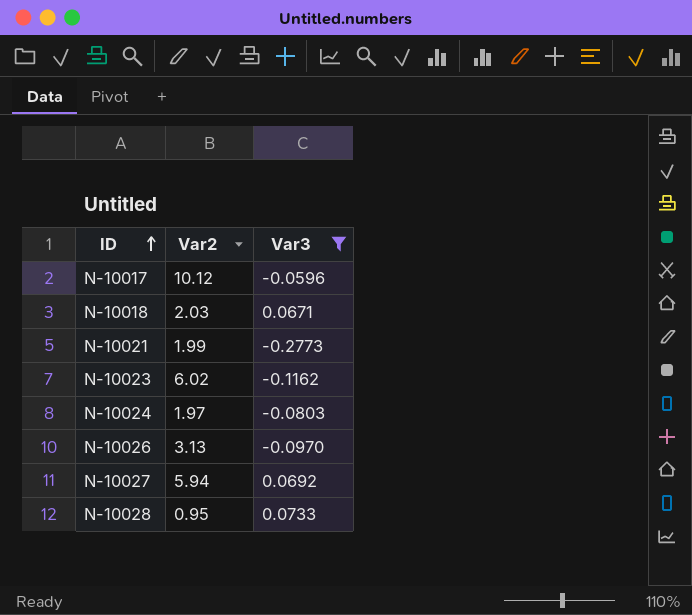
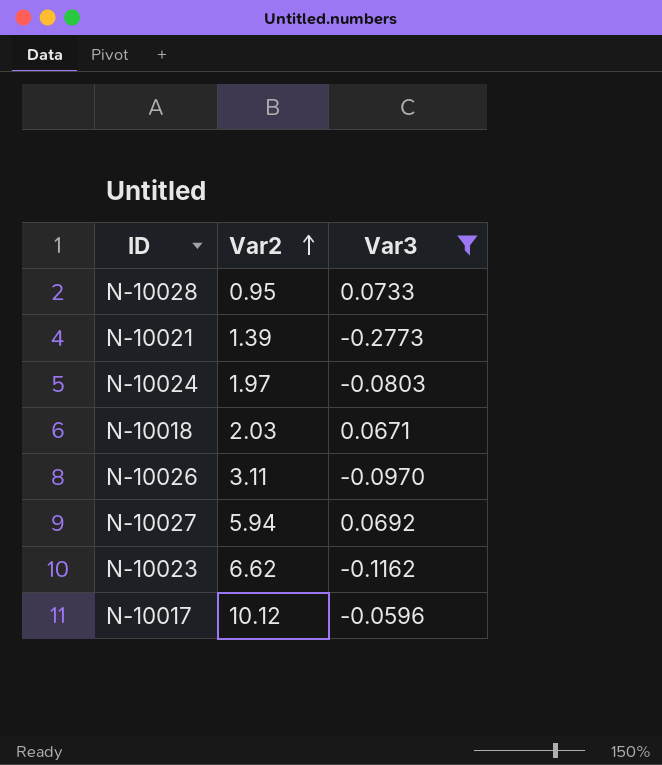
row order: ID ascending -> Var2 ascending
N-10021 | Var2: 1.99 -> 1.39
N-10026 | Var2: 3.13 -> 3.11
N-10023 | Var2: 6.02 -> 6.62

